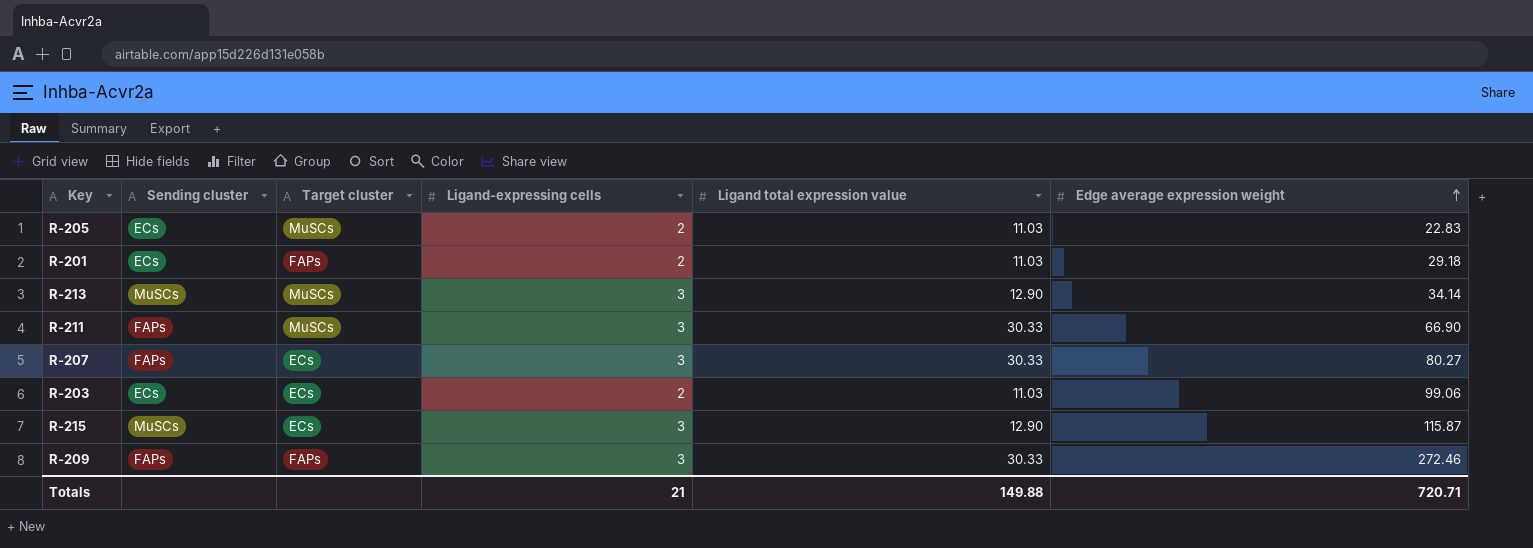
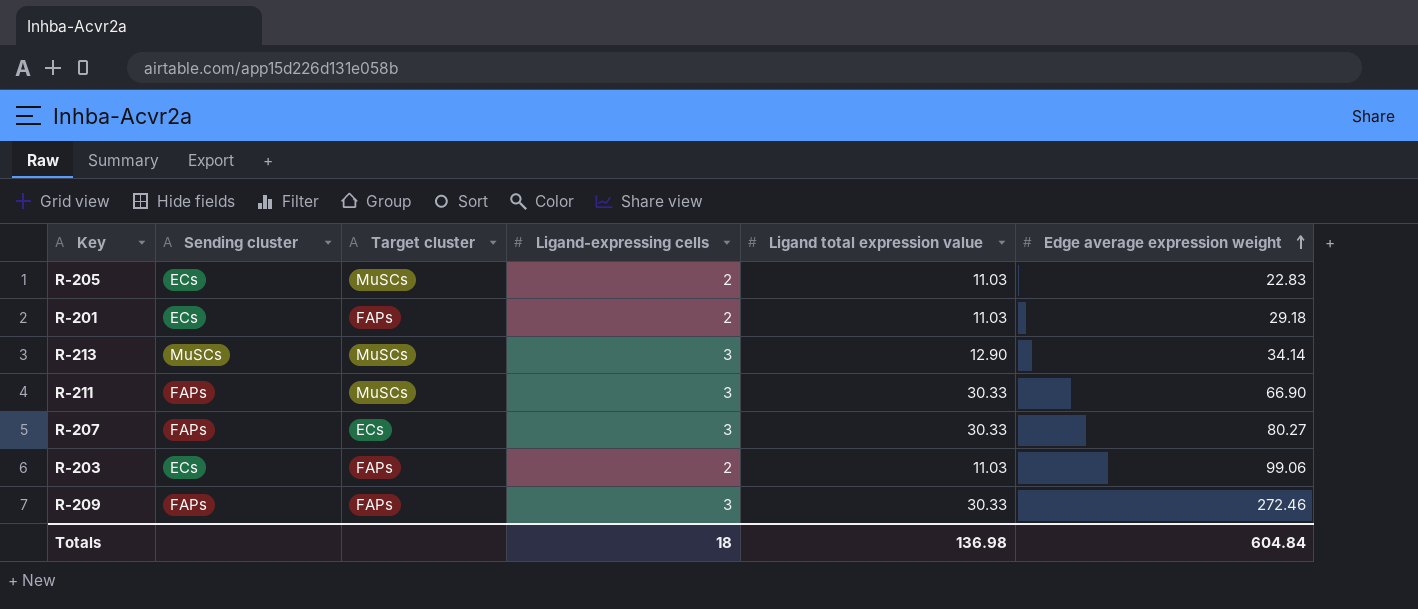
row R-215: MuSCs | ECs | 3 | 12.90 | 115.87 -> none
R-203 | Target cluster: ECs -> FAPs
Totals | Ligand-expressing cells: 21 -> 18
Totals | Ligand total expression value: 149.88 -> 136.98
Totals | Edge average expression weight: 720.71 -> 604.84

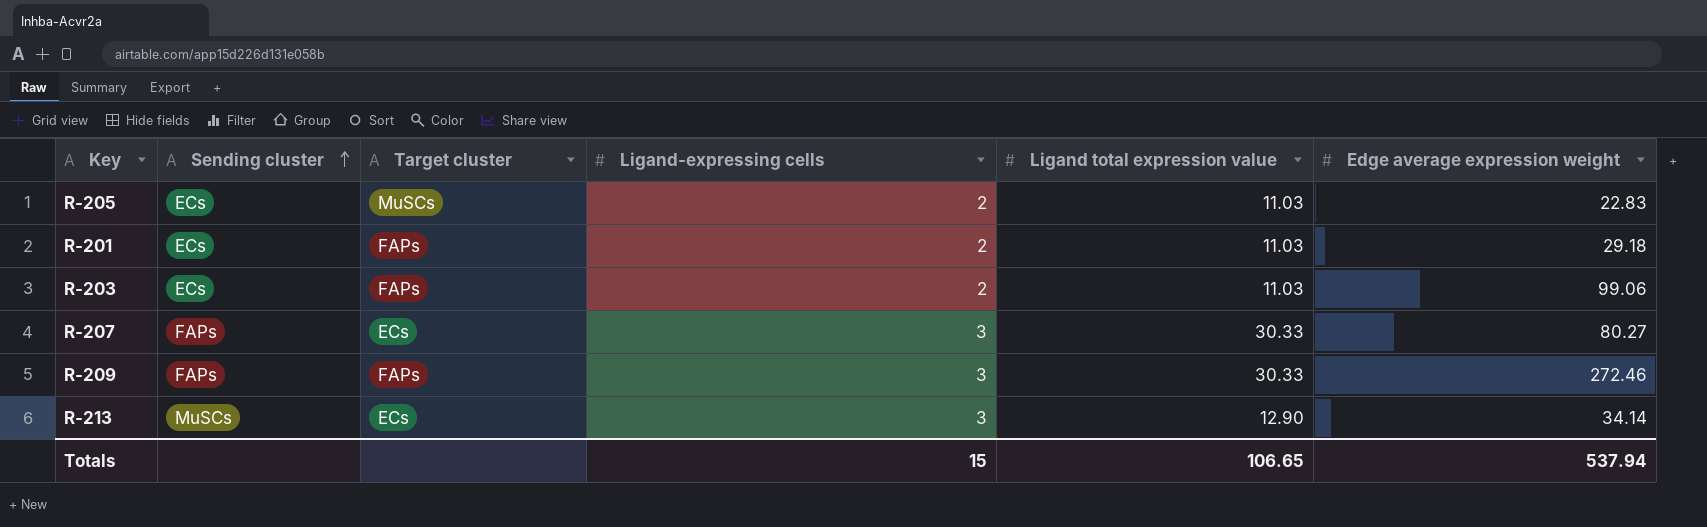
row order: Edge average expression weight ascending -> Sending cluster ascending
row R-211: FAPs | MuSCs | 3 | 30.33 | 66.90 -> none
R-213 | Target cluster: MuSCs -> ECs
Totals | Ligand-expressing cells: 18 -> 15
Totals | Ligand total expression value: 136.98 -> 106.65
Totals | Edge average expression weight: 604.84 -> 537.94

